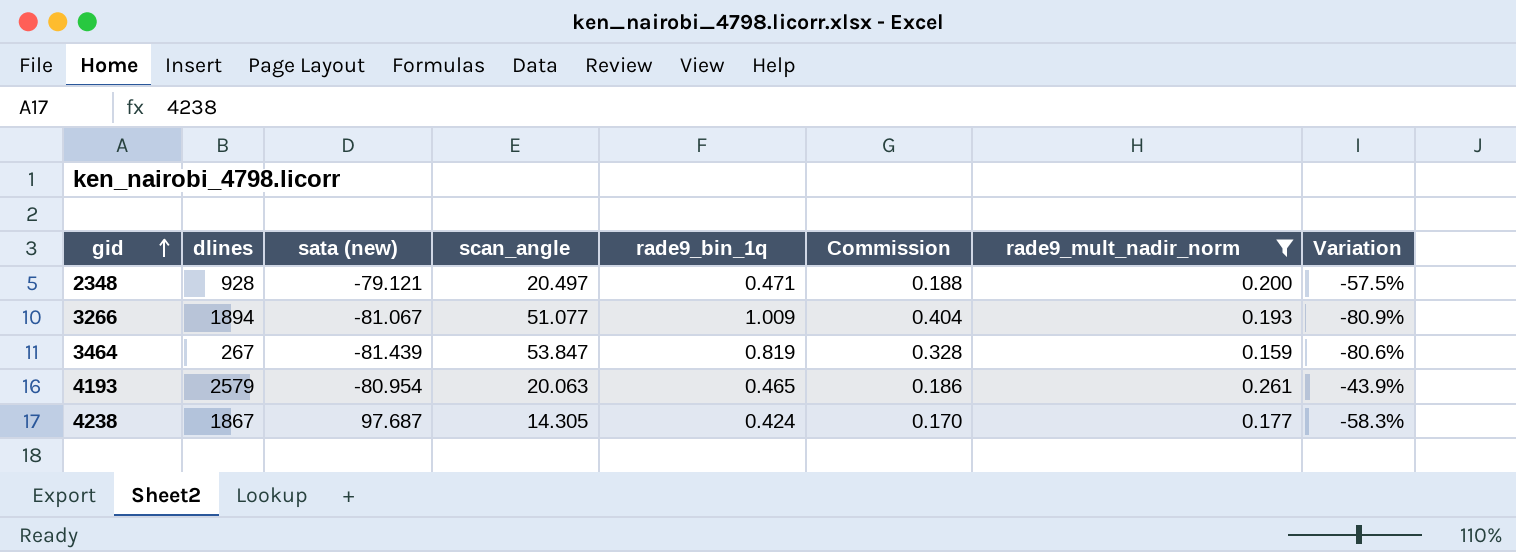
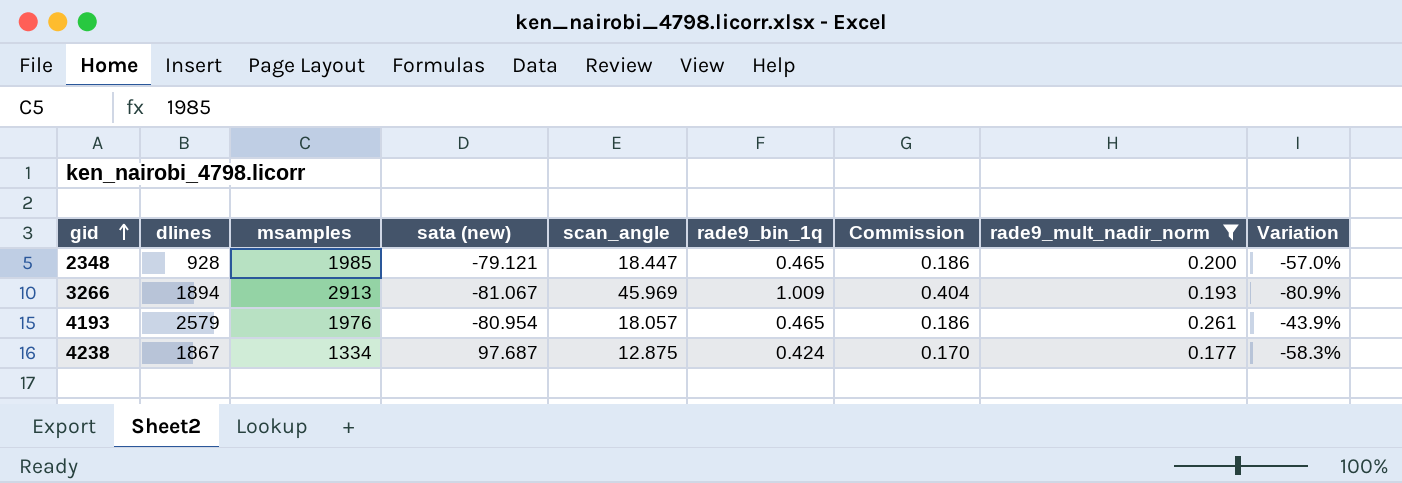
column msamples | position: none -> 3
row 3464: 267 | -81.439 | 53.847 | 0.819 | 0.328 | 0.159 | -80.6% -> none
2348 | scan_angle: 20.497 -> 18.447
2348 | rade9_bin_1q: 0.471 -> 0.465
2348 | Commission: 0.188 -> 0.186
2348 | Variation: -57.5% -> -57.0%
3266 | scan_angle: 51.077 -> 45.969
4193 | scan_angle: 20.063 -> 18.057
4238 | scan_angle: 14.305 -> 12.875

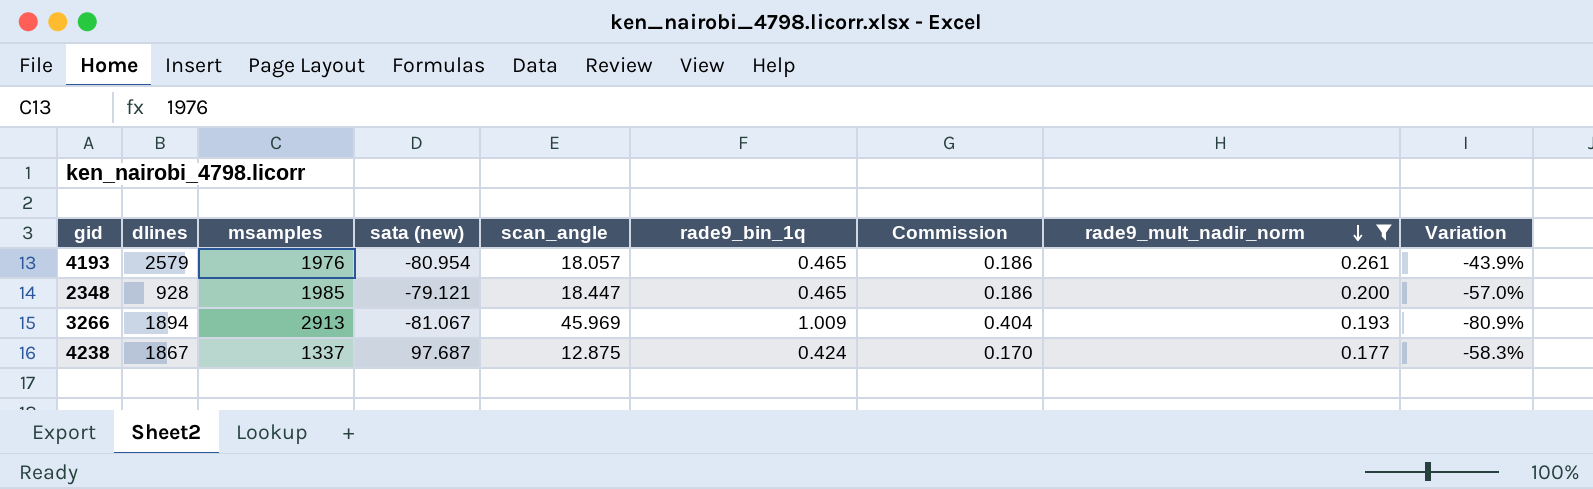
row order: gid ascending -> rade9_mult_nadir_norm descending
4238 | msamples: 1334 -> 1337

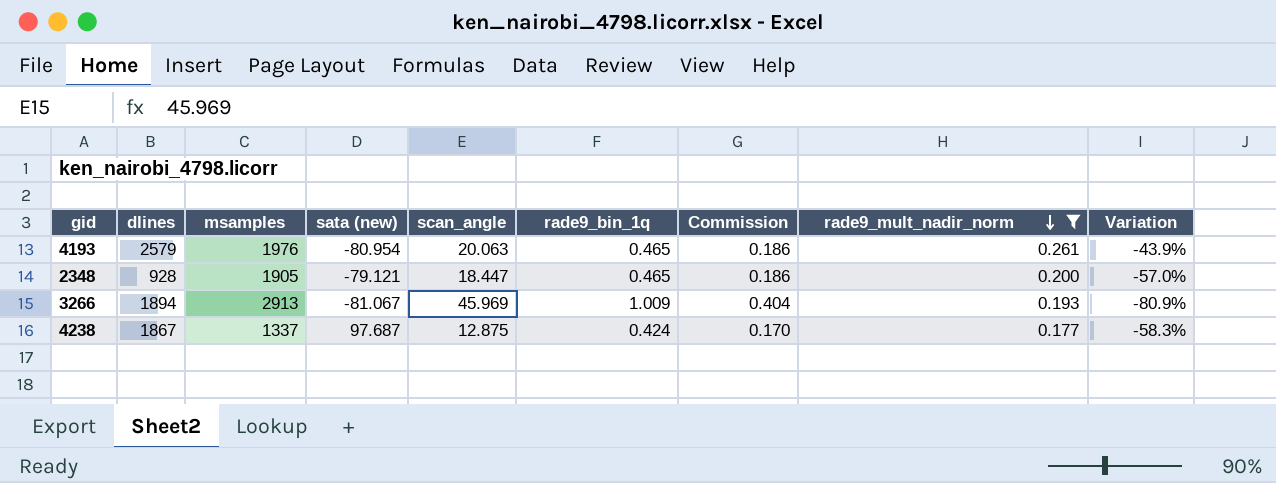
4193 | scan_angle: 18.057 -> 20.063
2348 | msamples: 1985 -> 1905

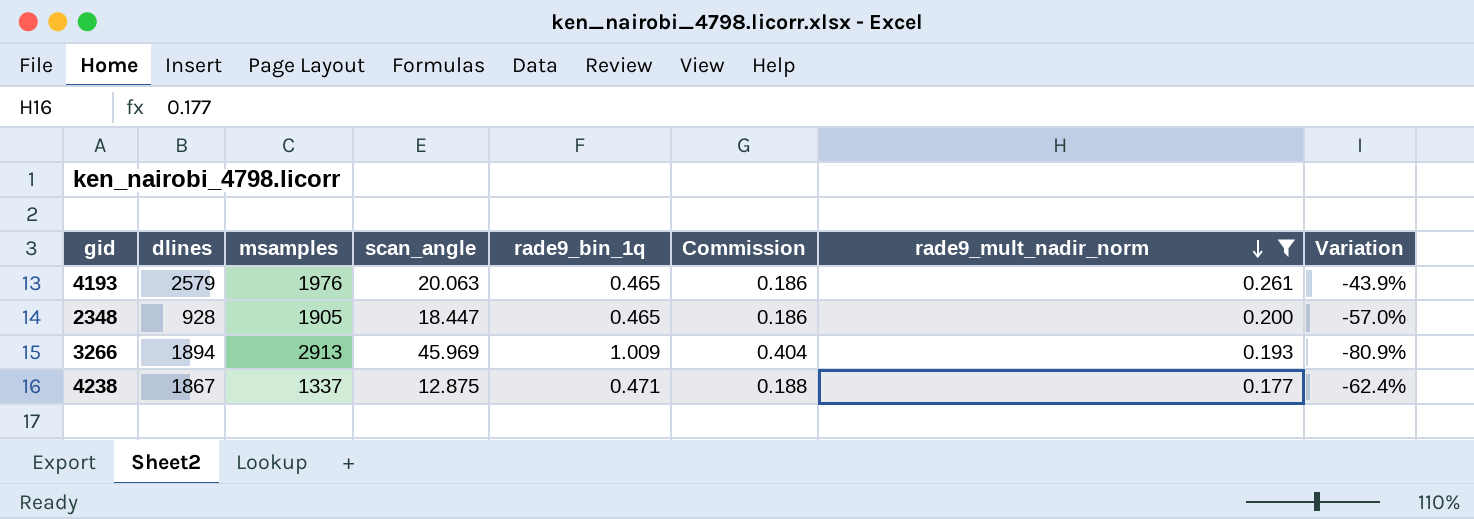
column sata (new) | position: 4 -> none
4238 | rade9_bin_1q: 0.424 -> 0.471
4238 | Commission: 0.170 -> 0.188
4238 | Variation: -58.3% -> -62.4%

